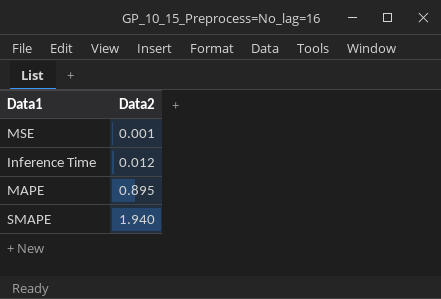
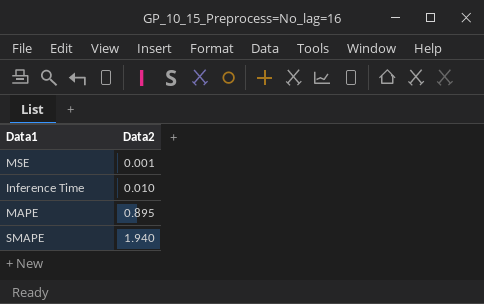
Inference Time | Data2: 0.012 -> 0.010

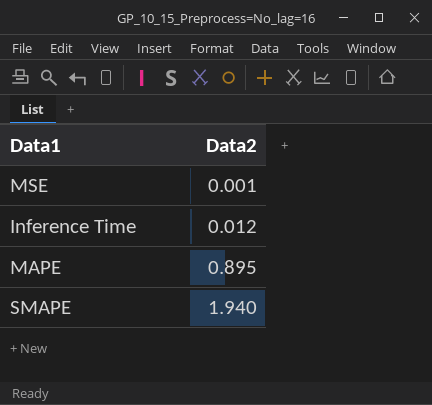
Inference Time | Data2: 0.010 -> 0.012

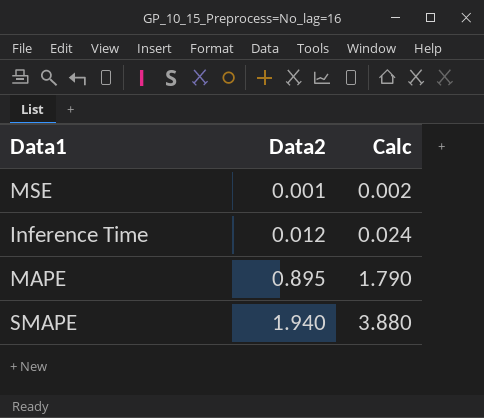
column Calc | formula: none -> [Data2] * 2

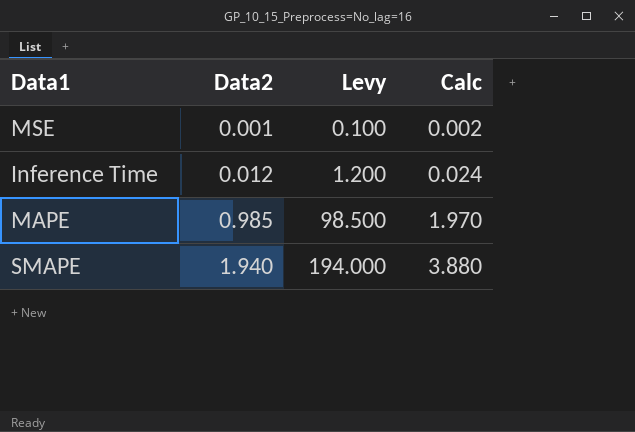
column Levy | formula: none -> [Data2] * 100
MAPE | Data2: 0.895 -> 0.985
MAPE | Calc: 1.790 -> 1.970

